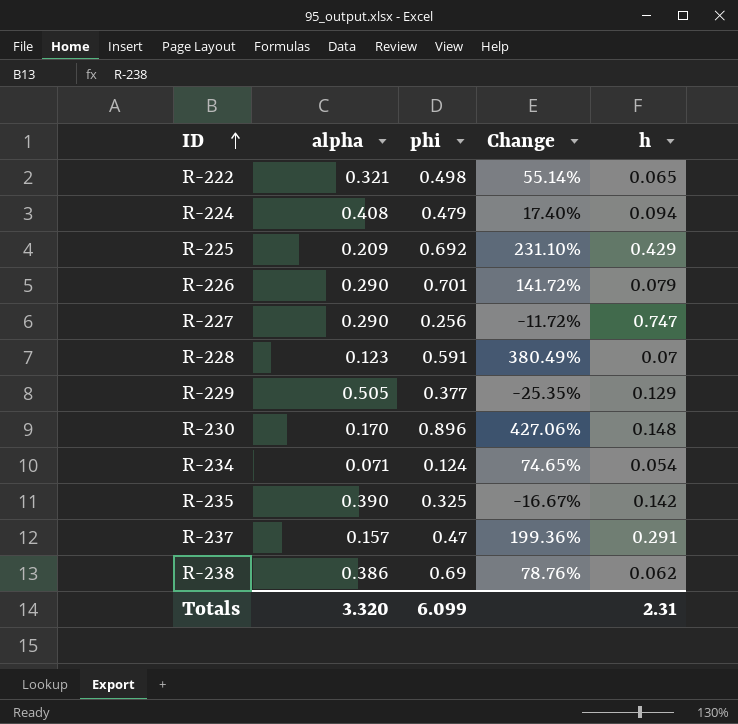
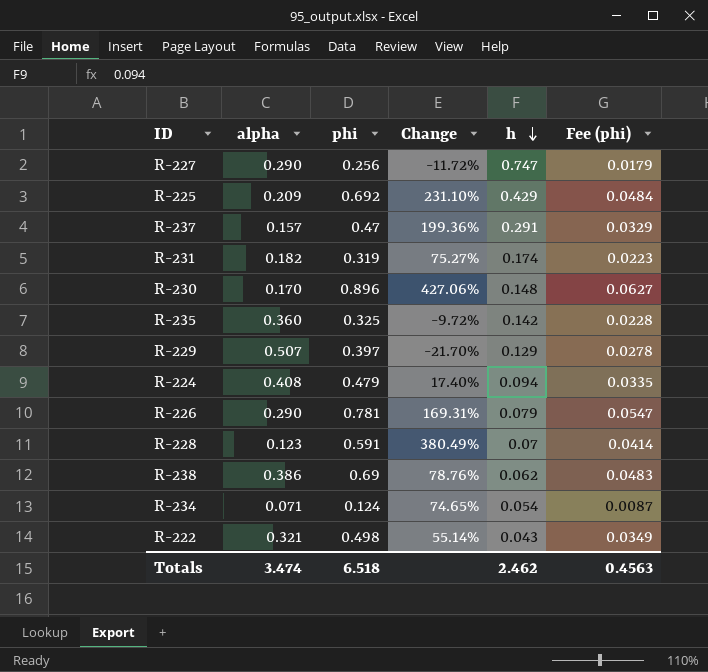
row order: ID ascending -> h descending
column Fee (phi) | formula: none -> [phi] * 0.07
row R-231: none -> 0.182 | 0.319 | 75.27% | 0.174 | 0.0223
R-235 | alpha: 0.390 -> 0.360
R-235 | Change: -16.67% -> -9.72%
R-229 | alpha: 0.505 -> 0.507
R-229 | phi: 0.377 -> 0.397
R-229 | Change: -25.35% -> -21.70%
R-226 | phi: 0.701 -> 0.781
R-226 | Change: 141.72% -> 169.31%
R-222 | h: 0.065 -> 0.043
Totals | alpha: 3.320 -> 3.474
Totals | phi: 6.099 -> 6.518
Totals | h: 2.31 -> 2.462

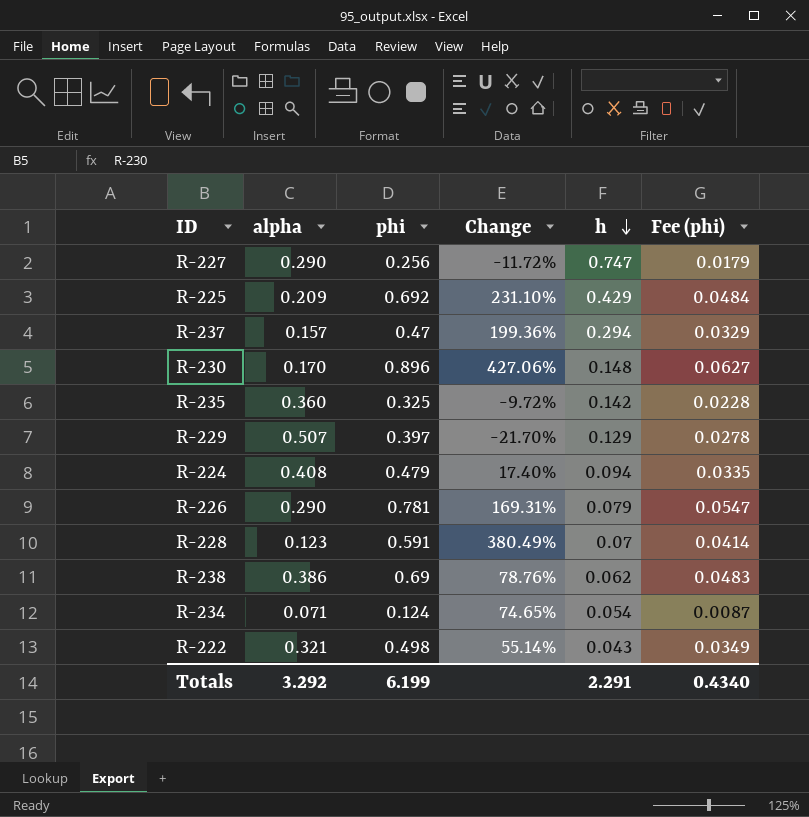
row R-231: 0.182 | 0.319 | 75.27% | 0.174 | 0.0223 -> none
R-237 | h: 0.291 -> 0.294
Totals | alpha: 3.474 -> 3.292
Totals | phi: 6.518 -> 6.199
Totals | h: 2.462 -> 2.291
Totals | Fee (phi): 0.4563 -> 0.4340

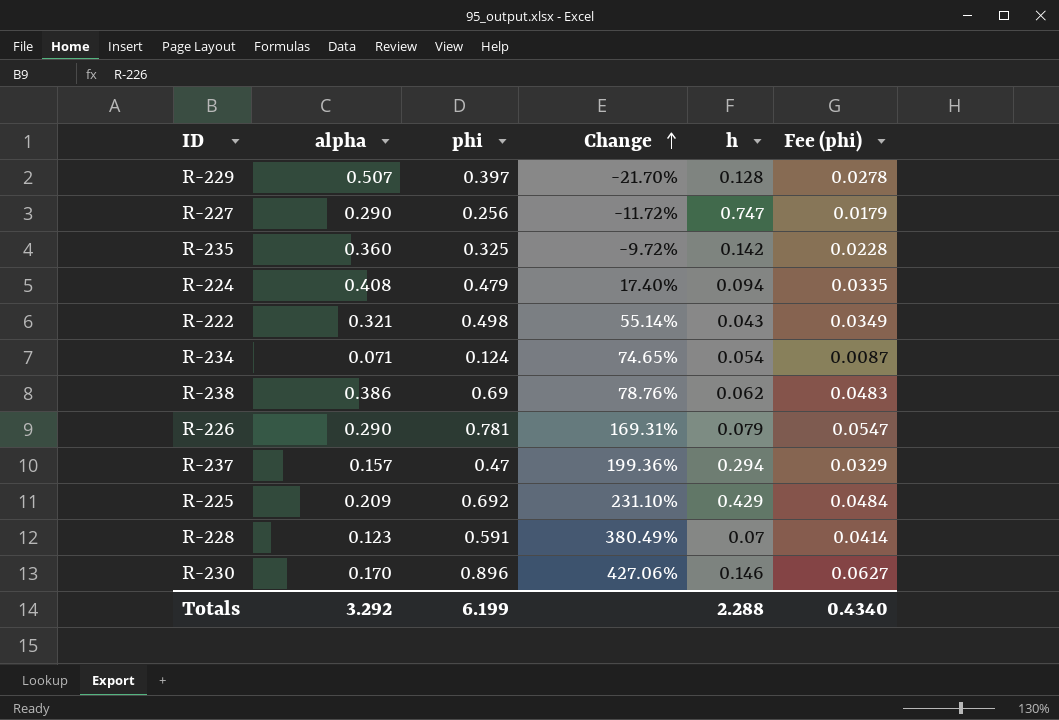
row order: h descending -> Change ascending
R-229 | h: 0.129 -> 0.128
R-230 | h: 0.148 -> 0.146
Totals | h: 2.291 -> 2.288

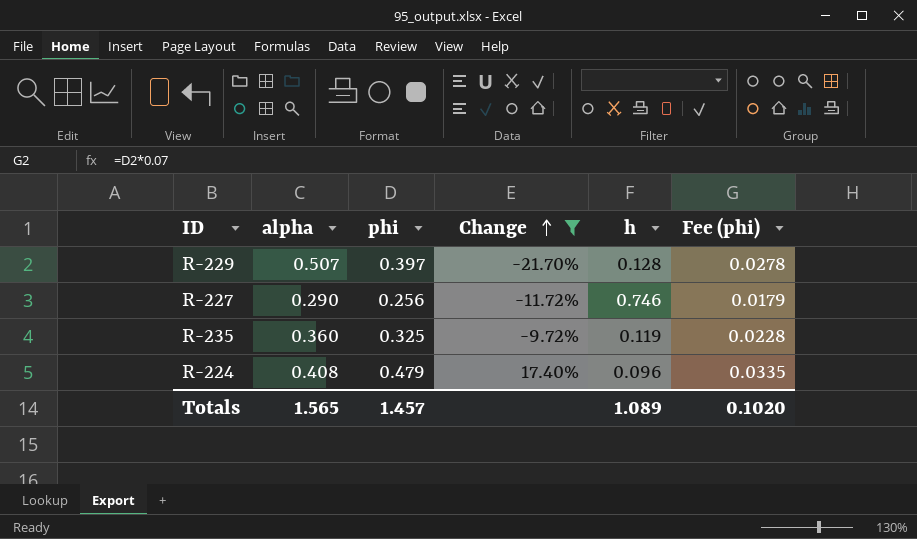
filter: none -> Change <= 17.40%
R-227 | h: 0.747 -> 0.746
R-235 | h: 0.142 -> 0.119
R-224 | h: 0.094 -> 0.096
Totals | alpha: 3.292 -> 1.565
Totals | phi: 6.199 -> 1.457
Totals | h: 2.288 -> 1.089
Totals | Fee (phi): 0.4340 -> 0.1020

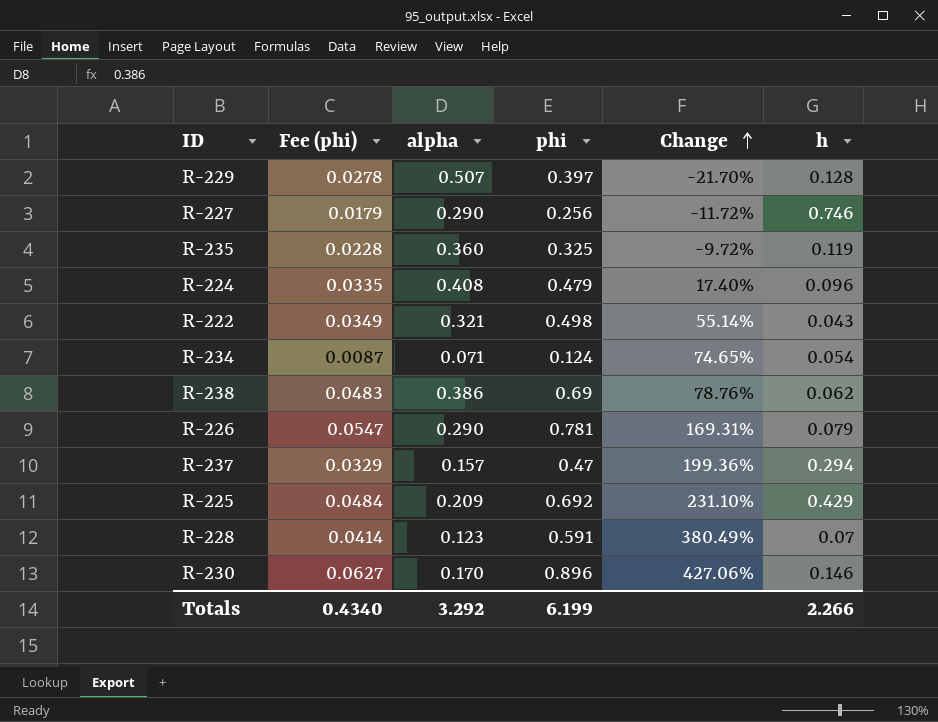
filter: Change <= 17.40% -> none
column Fee (phi) | position: 6 -> 2
Totals | Fee (phi): 0.1020 -> 0.4340
Totals | alpha: 1.565 -> 3.292
Totals | phi: 1.457 -> 6.199
Totals | h: 1.089 -> 2.266

